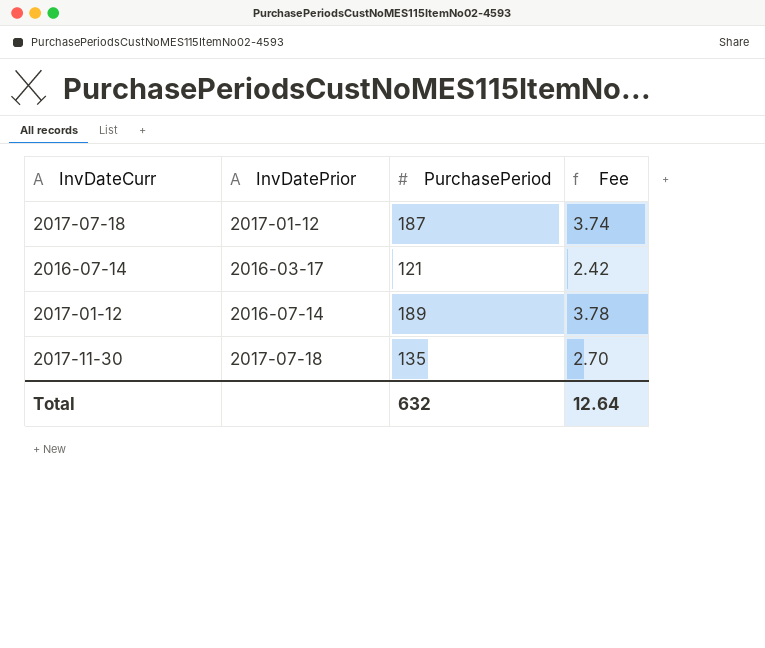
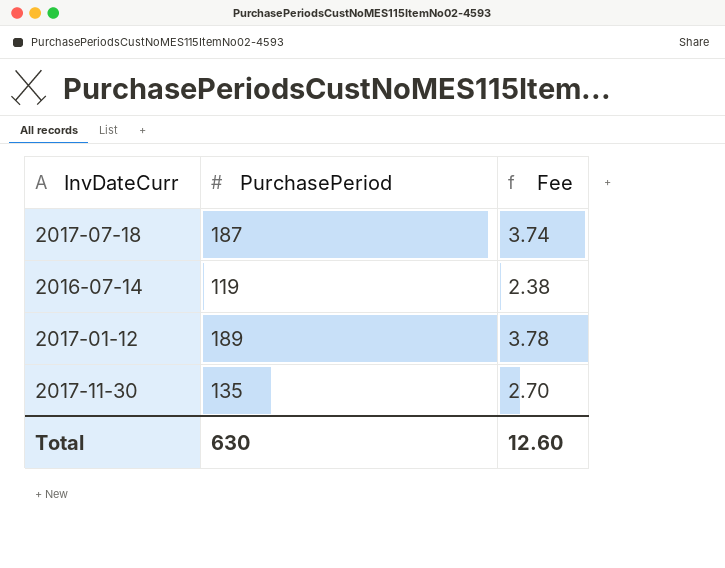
column InvDatePrior | position: 2 -> none
2016-07-14 | PurchasePeriod: 121 -> 119
2016-07-14 | Fee: 2.42 -> 2.38
Total | PurchasePeriod: 632 -> 630
Total | Fee: 12.64 -> 12.60

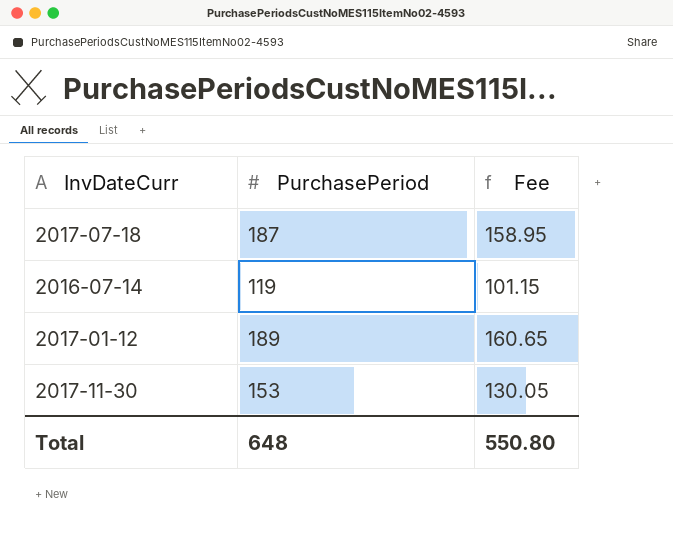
column Fee | formula: [PurchasePeriod] * 0.02 -> [PurchasePeriod] * 0.85
2017-11-30 | PurchasePeriod: 135 -> 153
Total | PurchasePeriod: 630 -> 648
Total | Fee: 12.60 -> 550.80

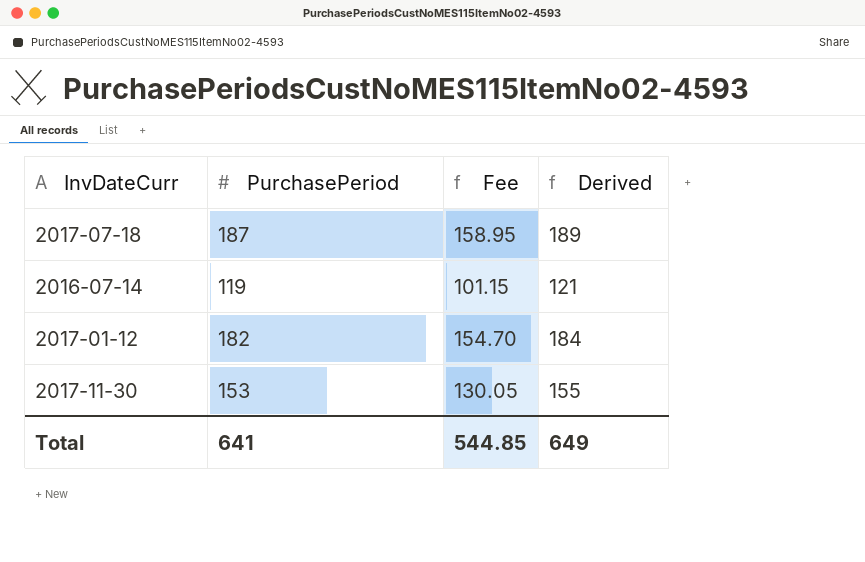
column Derived | formula: none -> [PurchasePeriod] + 2
2017-01-12 | PurchasePeriod: 189 -> 182
2017-01-12 | Fee: 160.65 -> 154.70
Total | PurchasePeriod: 648 -> 641
Total | Fee: 550.80 -> 544.85

